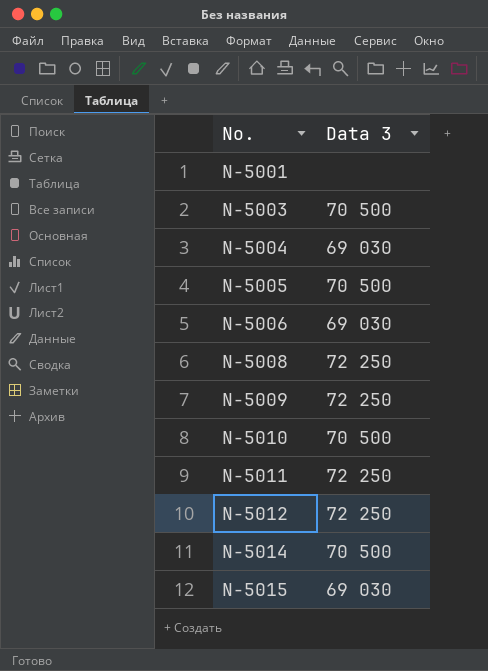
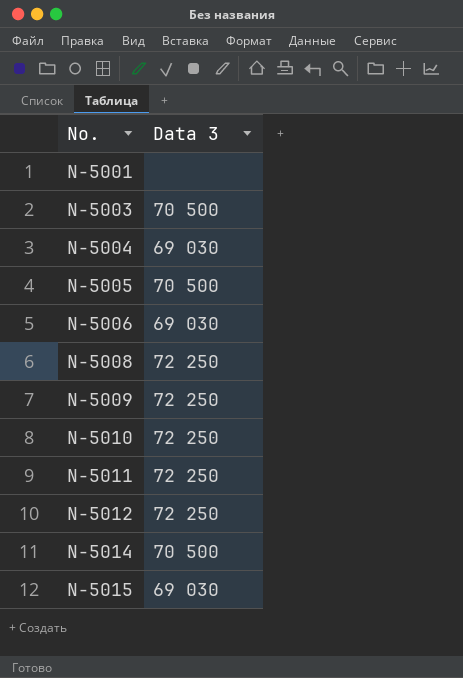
N-5010 | Data 3: 70 500 -> 72 250

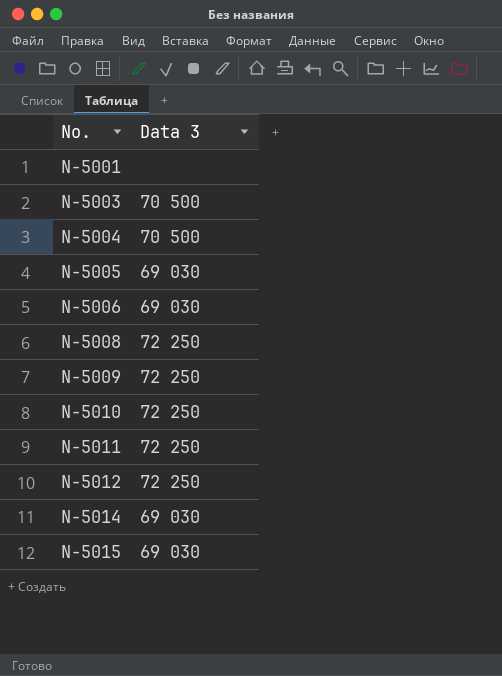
N-5004 | Data 3: 69 030 -> 70 500
N-5005 | Data 3: 70 500 -> 69 030
N-5014 | Data 3: 70 500 -> 69 030

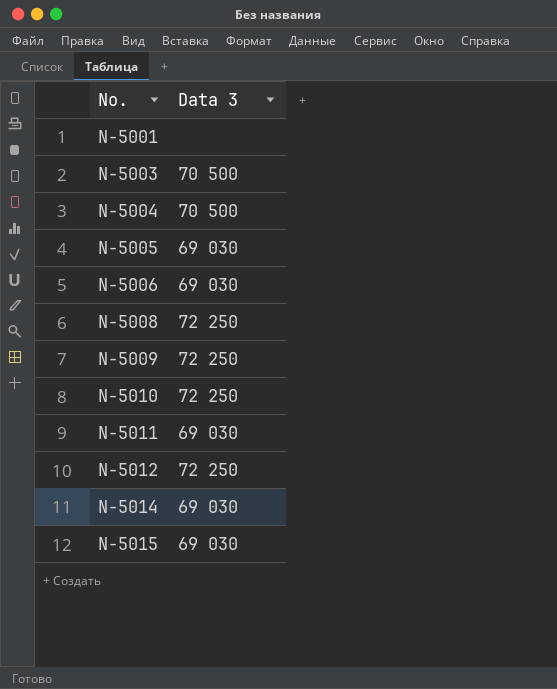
N-5011 | Data 3: 72 250 -> 69 030

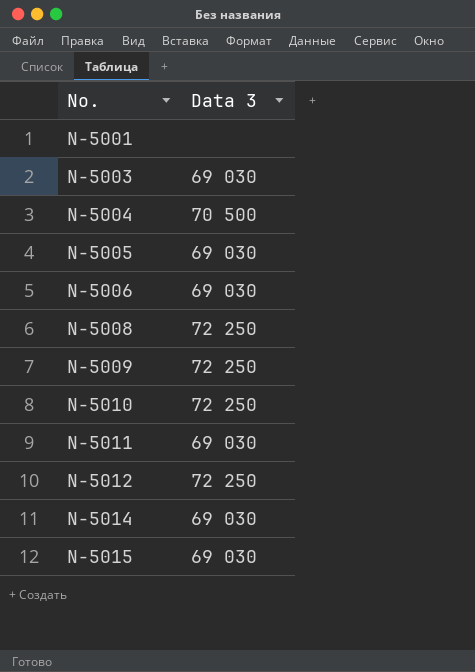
N-5003 | Data 3: 70 500 -> 69 030

